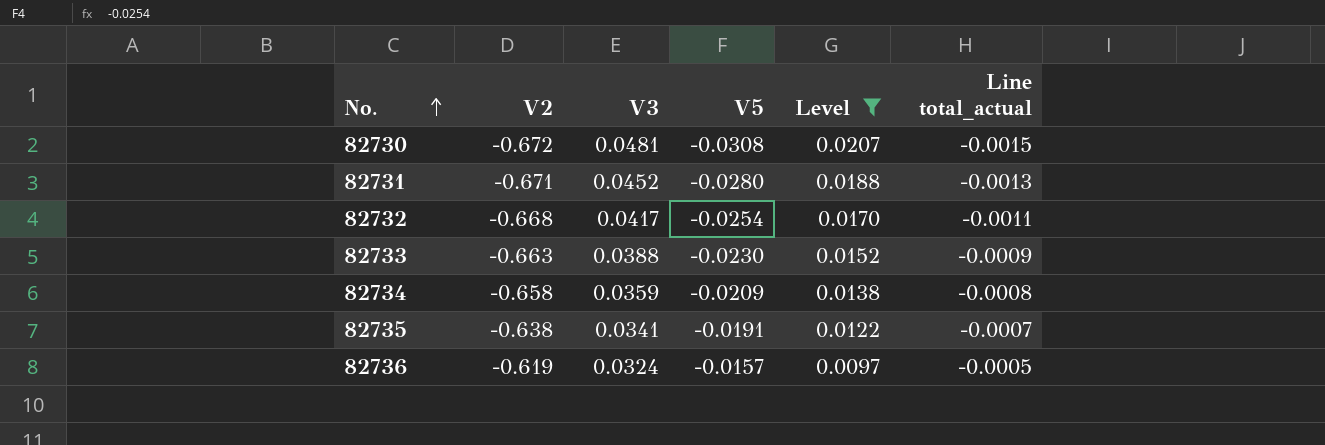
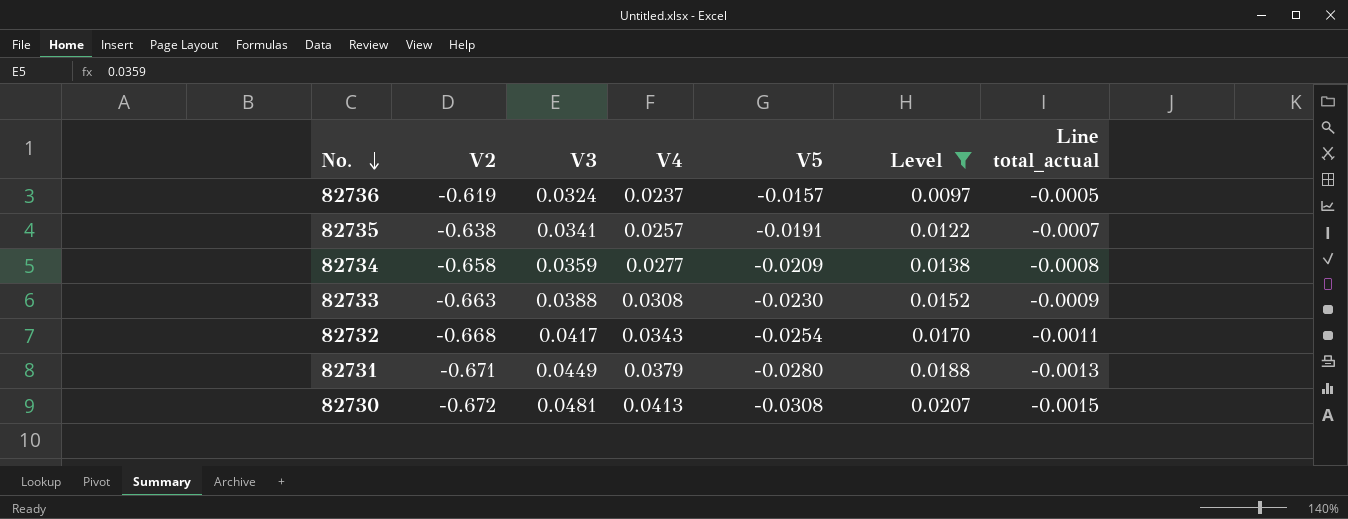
row order: No. ascending -> No. descending
column V4 | position: none -> 4
82731 | V3: 0.0452 -> 0.0449

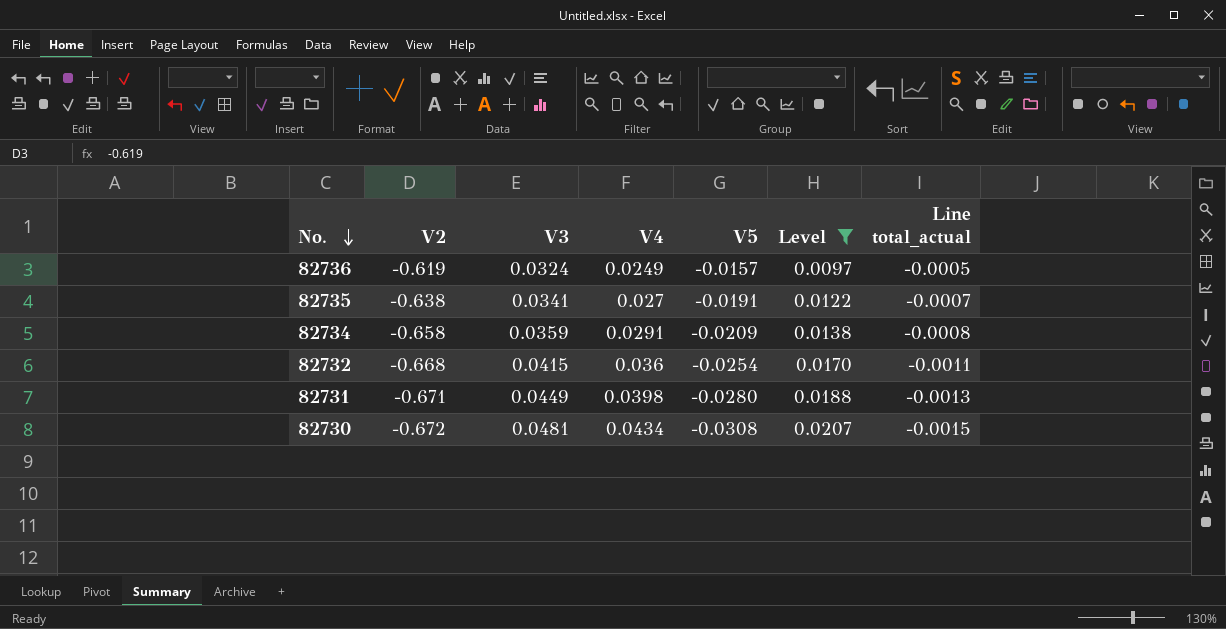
row 82733: -0.663 | 0.0388 | 0.0308 | -0.0230 | 0.0152 | -0.0009 -> none
82736 | V4: 0.0237 -> 0.0249
82735 | V4: 0.0257 -> 0.027
82734 | V4: 0.0277 -> 0.0291
82732 | V3: 0.0417 -> 0.0415
82732 | V4: 0.0343 -> 0.036
82731 | V4: 0.0379 -> 0.0398
82730 | V4: 0.0413 -> 0.0434

